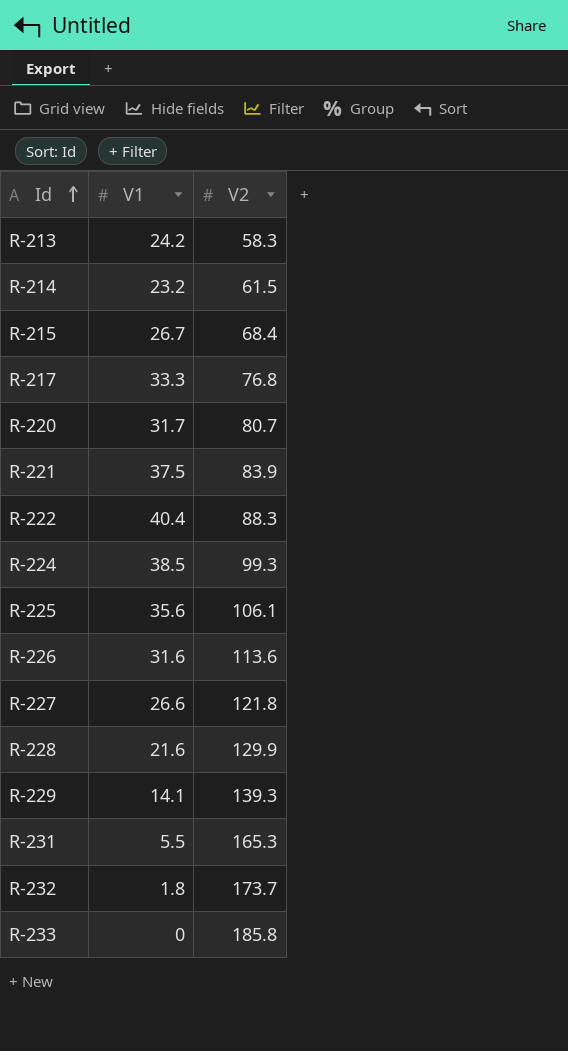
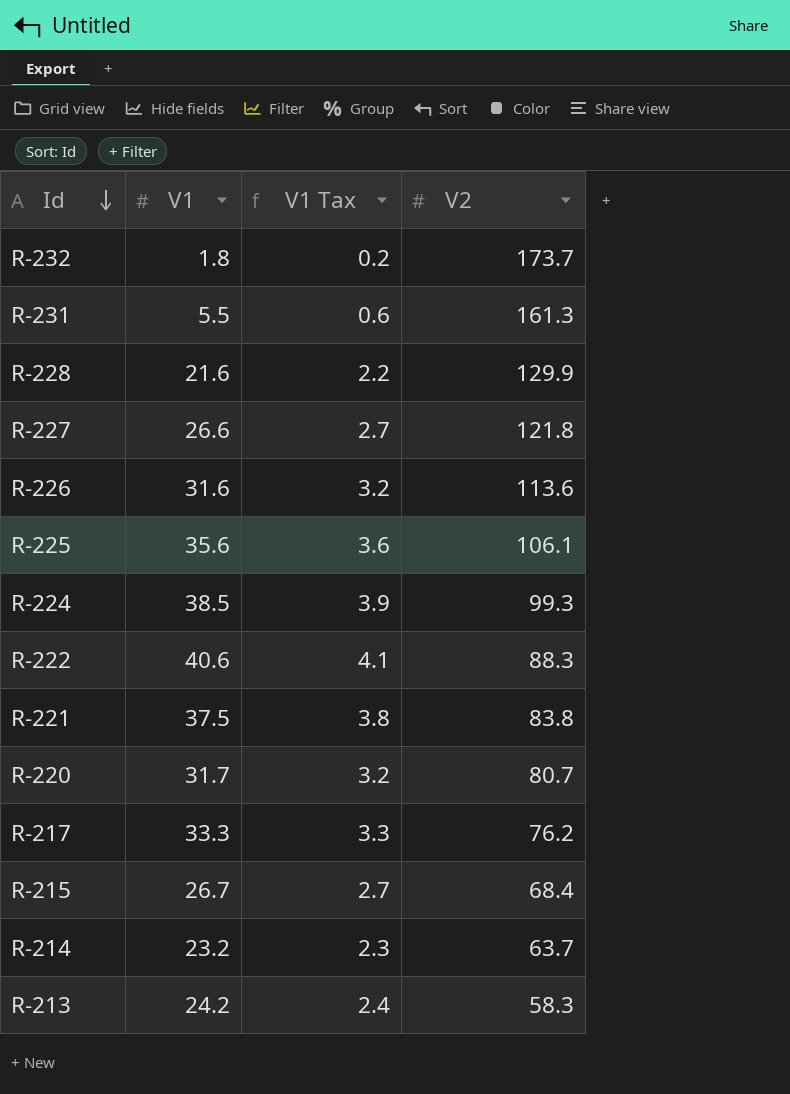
row order: Id ascending -> Id descending
column V1 Tax | formula: none -> [V1] * 0.1
row R-229: 14.1 | 139.3 -> none
row R-233: 0 | 185.8 -> none
R-231 | V2: 165.3 -> 161.3
R-222 | V1: 40.4 -> 40.6
R-221 | V2: 83.9 -> 83.8
R-217 | V2: 76.8 -> 76.2
R-214 | V2: 61.5 -> 63.7

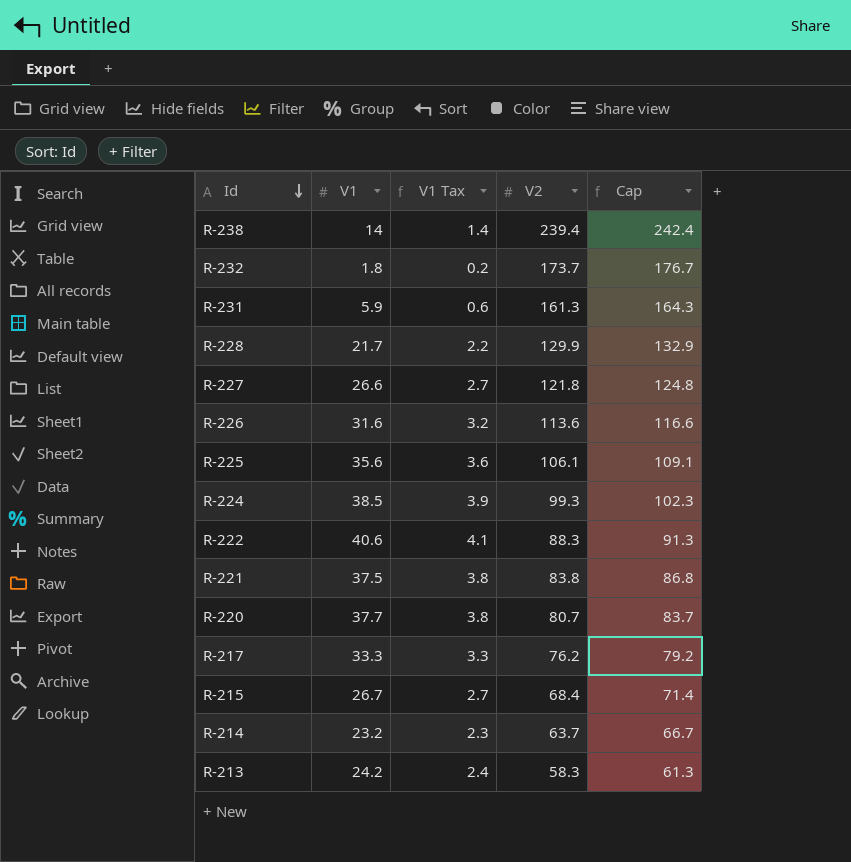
column Cap | formula: none -> [V2] + 3
row R-238: none -> 14 | 1.4 | 239.4 | 242.4
R-231 | V1: 5.5 -> 5.9
R-228 | V1: 21.6 -> 21.7
R-220 | V1: 31.7 -> 37.7
R-220 | V1 Tax: 3.2 -> 3.8

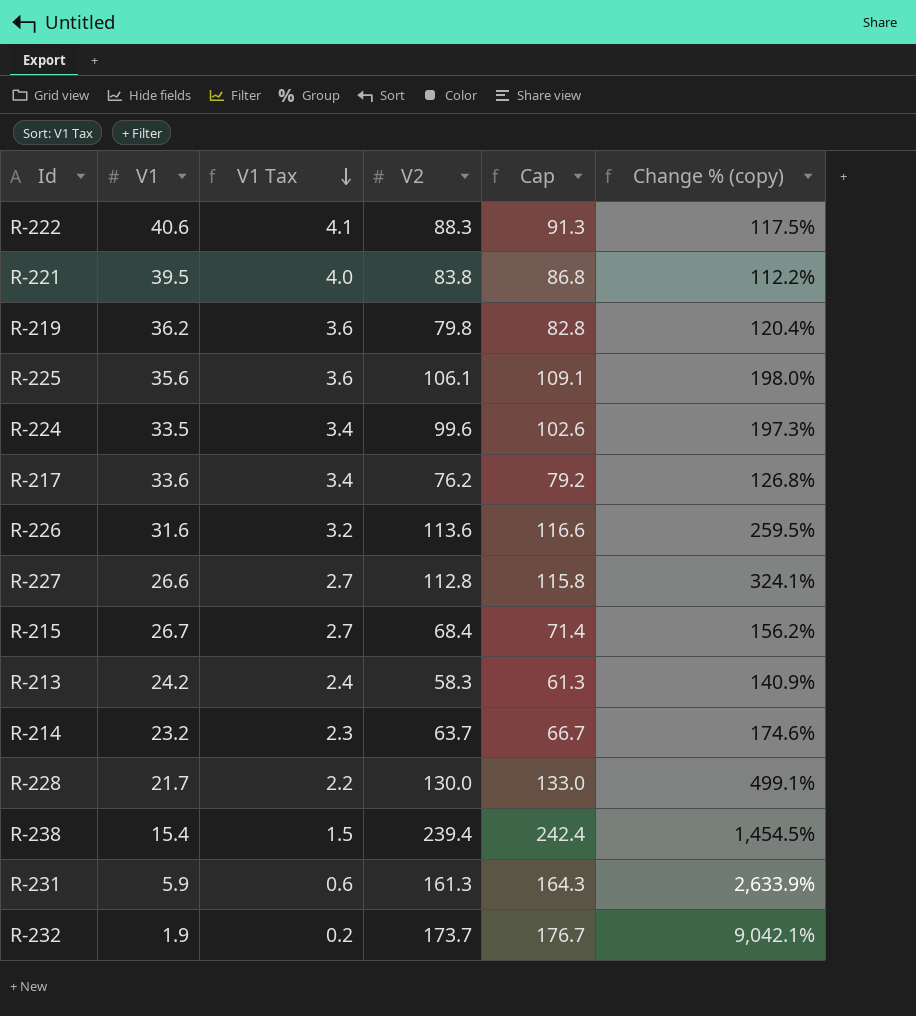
row order: Id descending -> V1 Tax descending
column Change % (copy) | formula: none -> ([V2] - [V1]) / [V1]
row R-220: 37.7 | 3.8 | 80.7 | 83.7 -> none
R-221 | V1: 37.5 -> 39.5
R-221 | V1 Tax: 3.8 -> 4.0
row R-219: none -> 36.2 | 3.6 | 79.8 | 82.8 | 120.4%
R-224 | V1: 38.5 -> 33.5
R-224 | V1 Tax: 3.9 -> 3.4
R-224 | V2: 99.3 -> 99.6
R-224 | Cap: 102.3 -> 102.6
R-217 | V1: 33.3 -> 33.6
R-217 | V1 Tax: 3.3 -> 3.4
R-227 | V2: 121.8 -> 112.8
R-227 | Cap: 124.8 -> 115.8
R-228 | V2: 129.9 -> 130.0
R-228 | Cap: 132.9 -> 133.0
R-238 | V1: 14 -> 15.4
R-238 | V1 Tax: 1.4 -> 1.5
R-232 | V1: 1.8 -> 1.9

